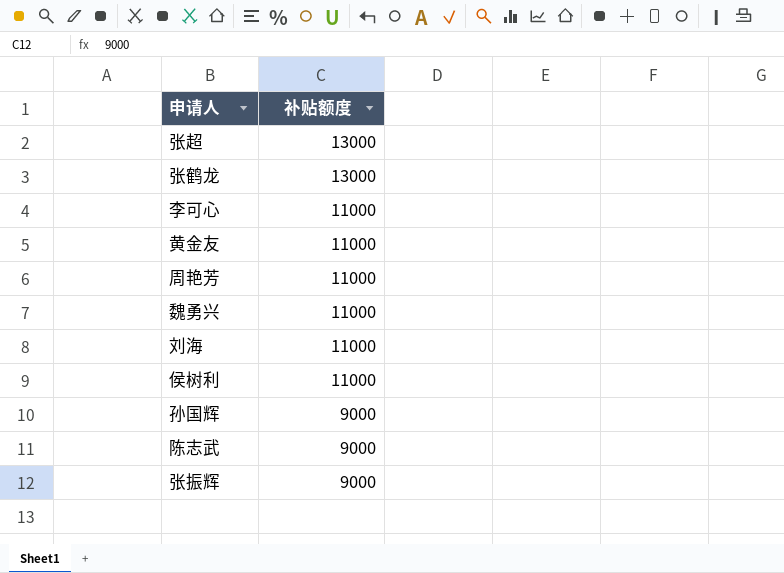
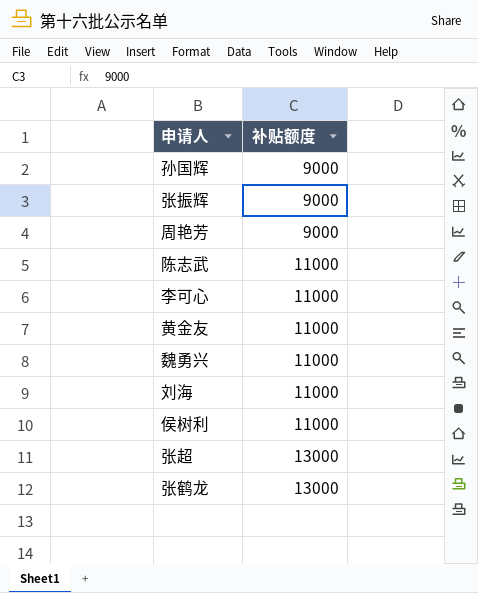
row order: 补贴额度 descending -> 补贴额度 ascending
周艳芳 | 补贴额度: 11000 -> 9000
陈志武 | 补贴额度: 9000 -> 11000

